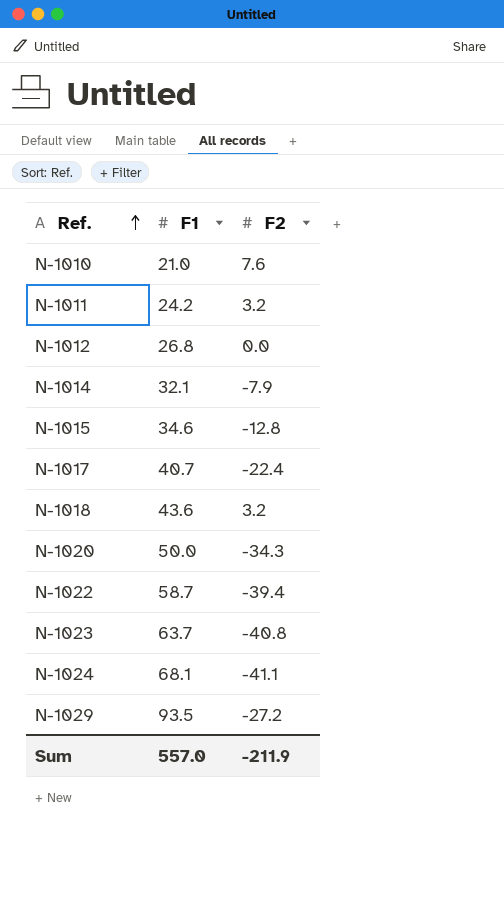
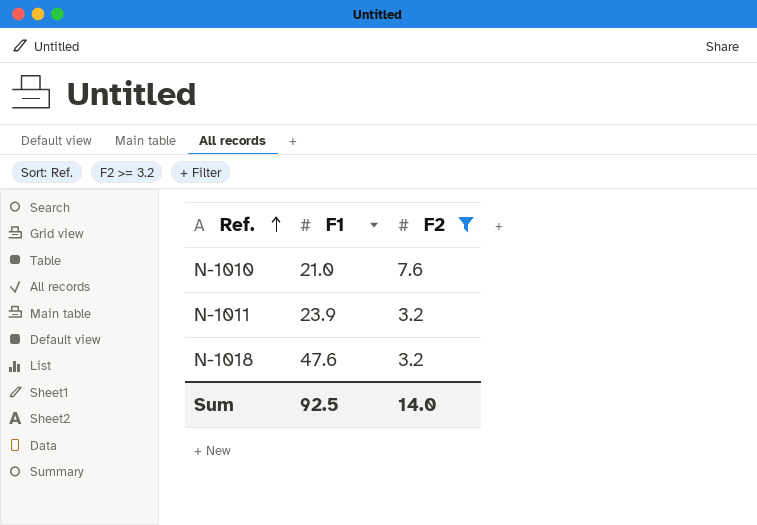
filter: none -> F2 >= 3.2
N-1011 | F1: 24.2 -> 23.9
N-1018 | F1: 43.6 -> 47.6
Sum | F1: 557.0 -> 92.5
Sum | F2: -211.9 -> 14.0

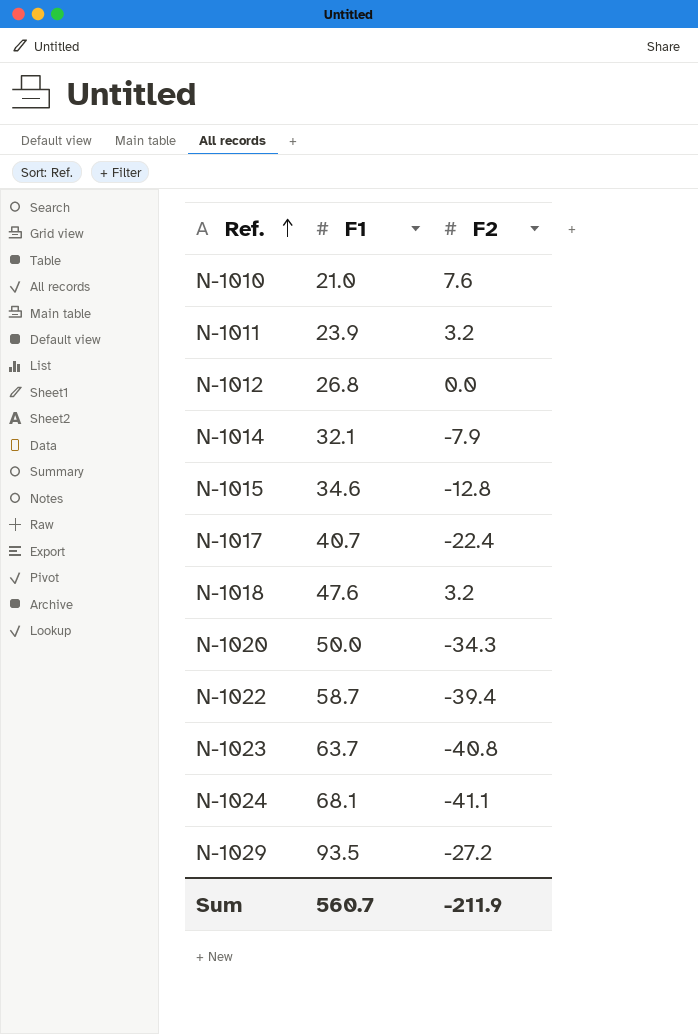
filter: F2 >= 3.2 -> none
Sum | F1: 92.5 -> 560.7
Sum | F2: 14.0 -> -211.9

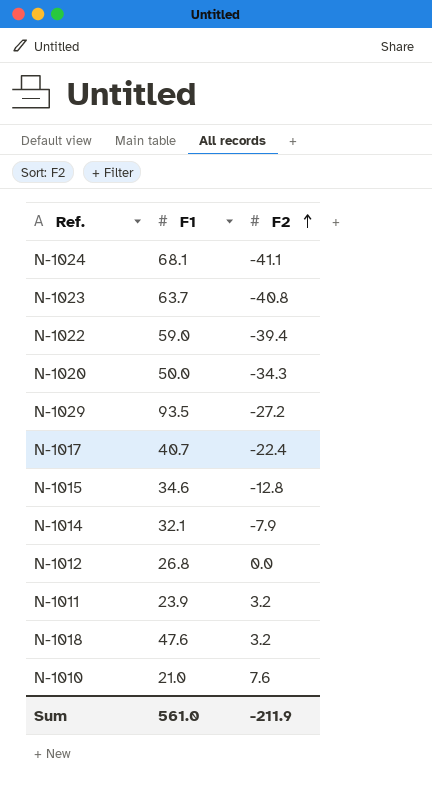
row order: Ref. ascending -> F2 ascending
N-1022 | F1: 58.7 -> 59.0
Sum | F1: 560.7 -> 561.0

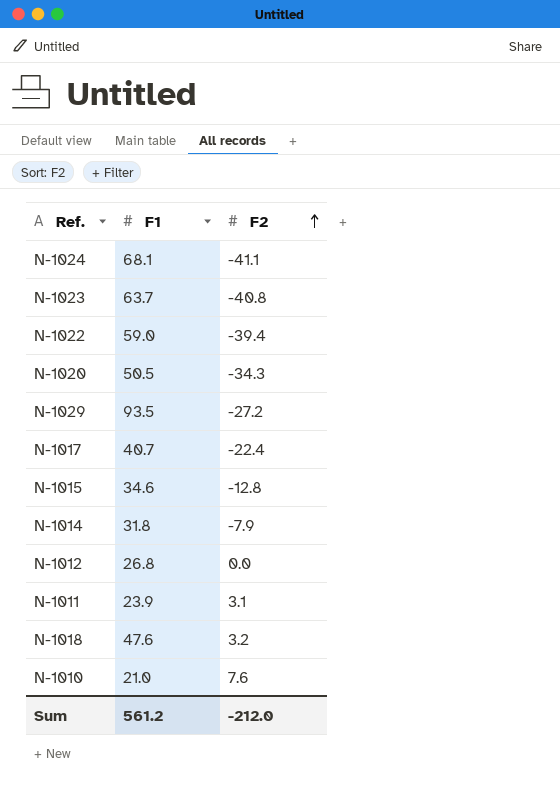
N-1020 | F1: 50.0 -> 50.5
N-1014 | F1: 32.1 -> 31.8
N-1011 | F2: 3.2 -> 3.1
Sum | F1: 561.0 -> 561.2
Sum | F2: -211.9 -> -212.0

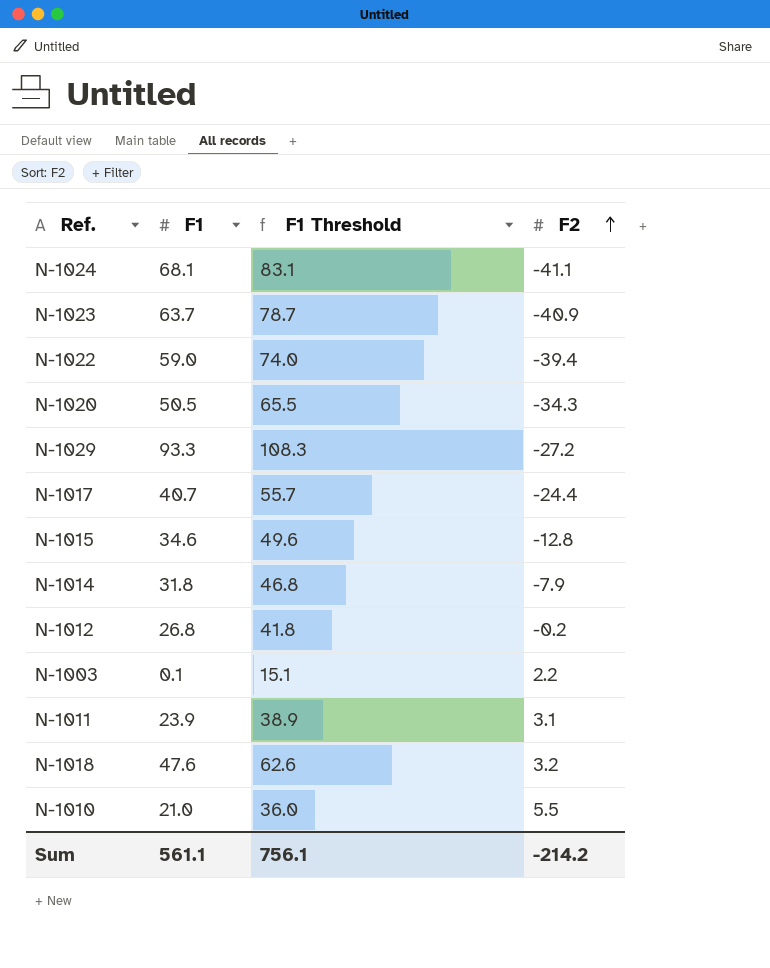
column F1 Threshold | formula: none -> [F1] + 15
N-1023 | F2: -40.8 -> -40.9
N-1029 | F1: 93.5 -> 93.3
N-1017 | F2: -22.4 -> -24.4
N-1012 | F2: 0.0 -> -0.2
row N-1003: none -> 0.1 | 15.1 | 2.2
N-1010 | F2: 7.6 -> 5.5
Sum | F1: 561.2 -> 561.1
Sum | F2: -212.0 -> -214.2

